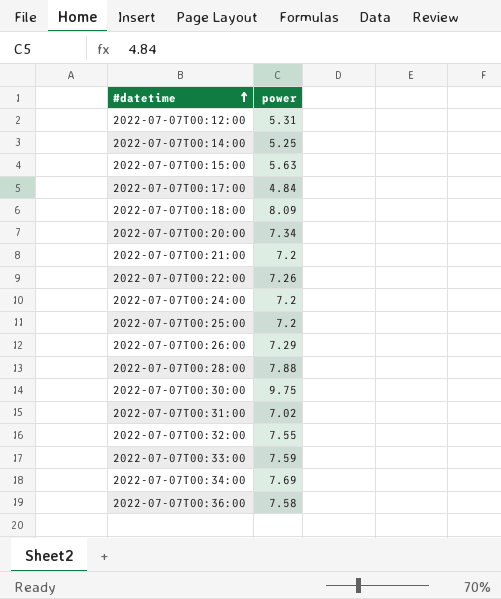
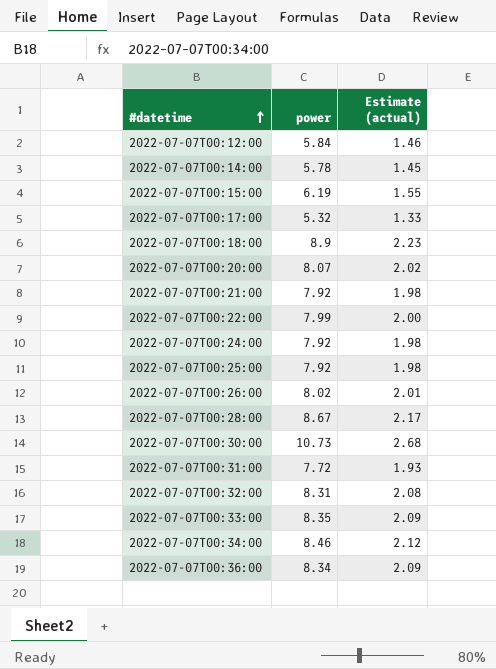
column Estimate (actual) | formula: none -> [power] * 0.25
2022-07-07T00:12:00 | power: 5.31 -> 5.84
2022-07-07T00:14:00 | power: 5.25 -> 5.78
2022-07-07T00:15:00 | power: 5.63 -> 6.19
2022-07-07T00:17:00 | power: 4.84 -> 5.32
2022-07-07T00:18:00 | power: 8.09 -> 8.9
2022-07-07T00:20:00 | power: 7.34 -> 8.07
2022-07-07T00:21:00 | power: 7.2 -> 7.92
2022-07-07T00:22:00 | power: 7.26 -> 7.99
2022-07-07T00:24:00 | power: 7.2 -> 7.92
2022-07-07T00:25:00 | power: 7.2 -> 7.92
2022-07-07T00:26:00 | power: 7.29 -> 8.02
2022-07-07T00:28:00 | power: 7.88 -> 8.67
2022-07-07T00:30:00 | power: 9.75 -> 10.73
2022-07-07T00:31:00 | power: 7.02 -> 7.72
2022-07-07T00:32:00 | power: 7.55 -> 8.31
2022-07-07T00:33:00 | power: 7.59 -> 8.35
2022-07-07T00:34:00 | power: 7.69 -> 8.46
2022-07-07T00:36:00 | power: 7.58 -> 8.34

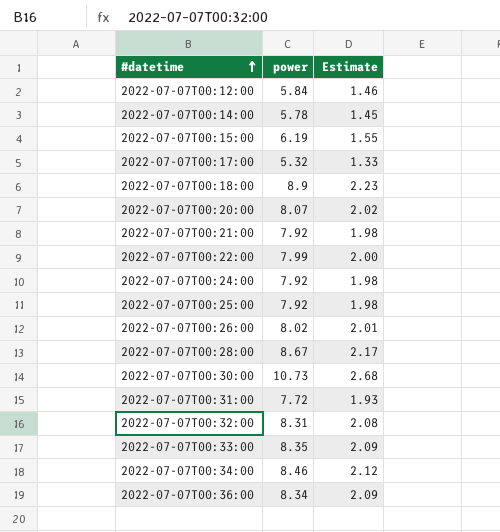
column name: Estimate (actual) -> Estimate

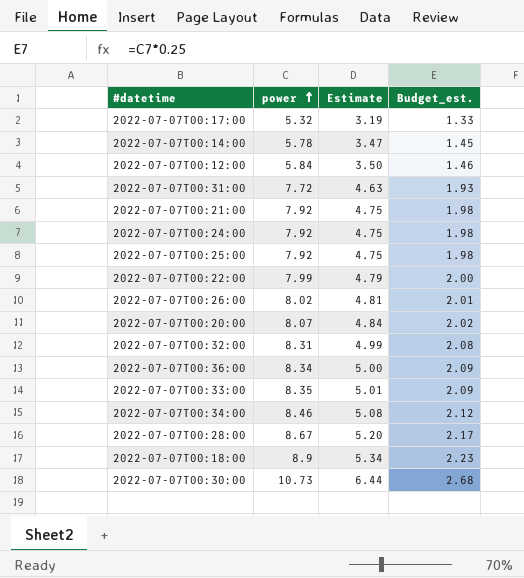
row order: #datetime ascending -> power ascending
column Estimate | formula: [power] * 0.25 -> [power] * 0.6
column Budget_est. | formula: none -> [power] * 0.25
row 2022-07-07T00:15:00: 6.19 | 1.55 -> none

